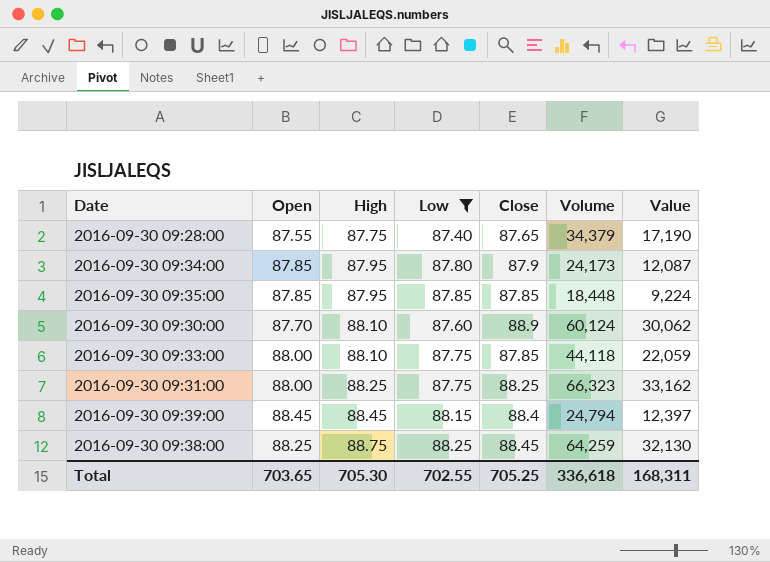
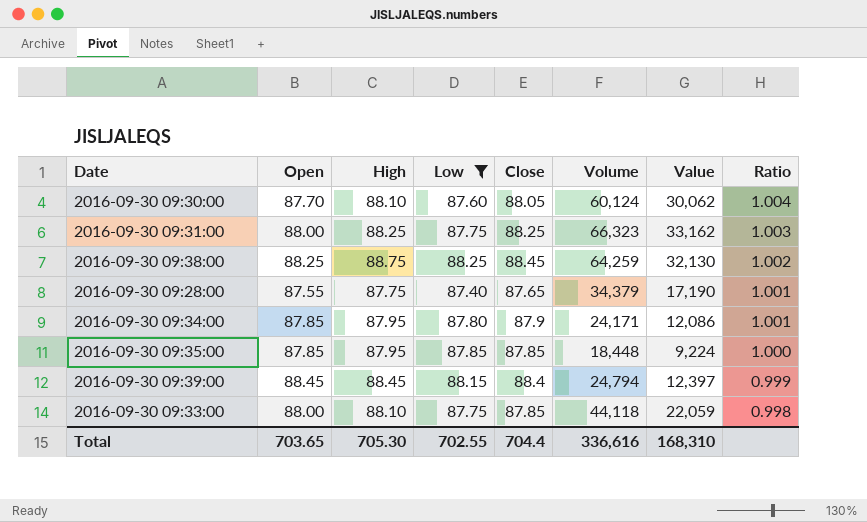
row order: High ascending -> Ratio descending
column Ratio | formula: none -> [Close] / [Open]
2016-09-30 09:30:00 | Close: 88.9 -> 88.05
2016-09-30 09:34:00 | Volume: 24,173 -> 24,171
2016-09-30 09:34:00 | Value: 12,087 -> 12,086
Total | Close: 705.25 -> 704.4
Total | Volume: 336,618 -> 336,616
Total | Value: 168,311 -> 168,310

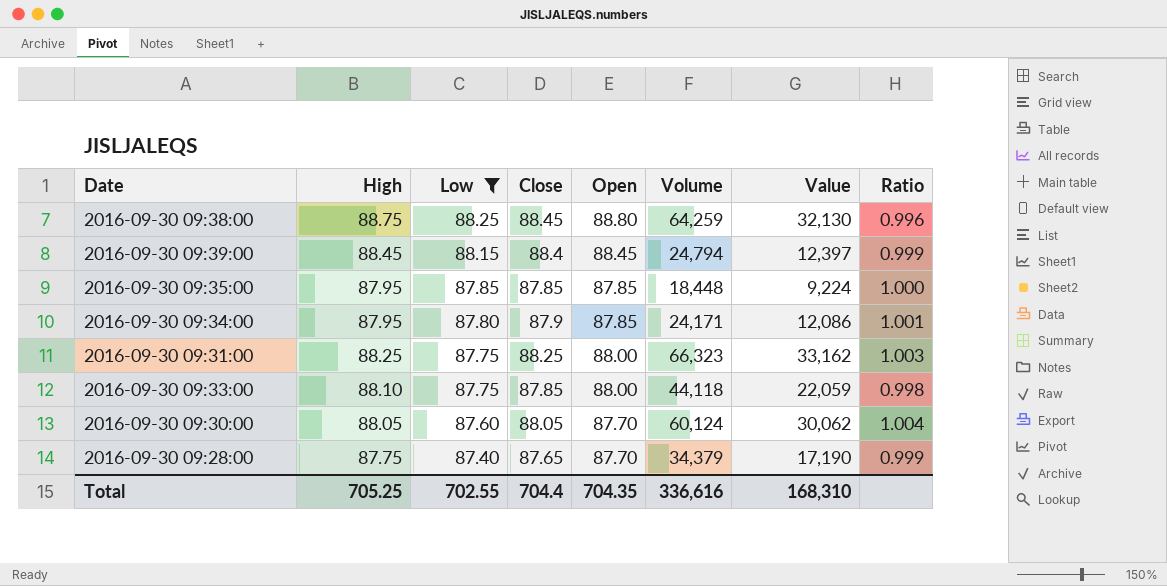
row order: Ratio descending -> Low descending
column Open | position: 2 -> 5
2016-09-30 09:38:00 | Open: 88.25 -> 88.80
2016-09-30 09:38:00 | Ratio: 1.002 -> 0.996
2016-09-30 09:30:00 | High: 88.10 -> 88.05
2016-09-30 09:28:00 | Open: 87.55 -> 87.70
2016-09-30 09:28:00 | Ratio: 1.001 -> 0.999
Total | High: 705.30 -> 705.25
Total | Open: 703.65 -> 704.35

